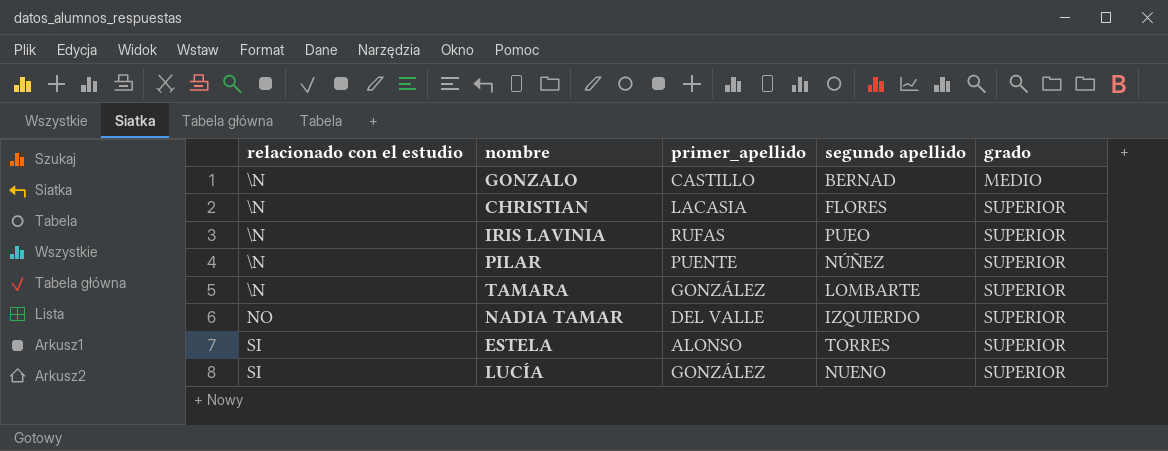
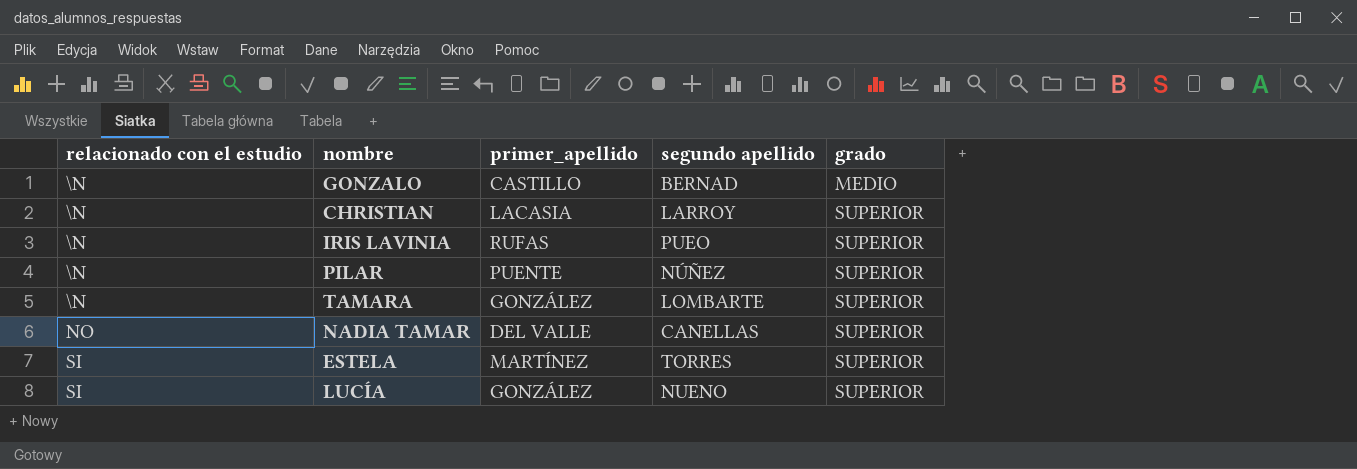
CHRISTIAN | segundo apellido: FLORES -> LARROY
NADIA TAMAR | segundo apellido: IZQUIERDO -> CANELLAS
ESTELA | primer_apellido: ALONSO -> MARTÍNEZ

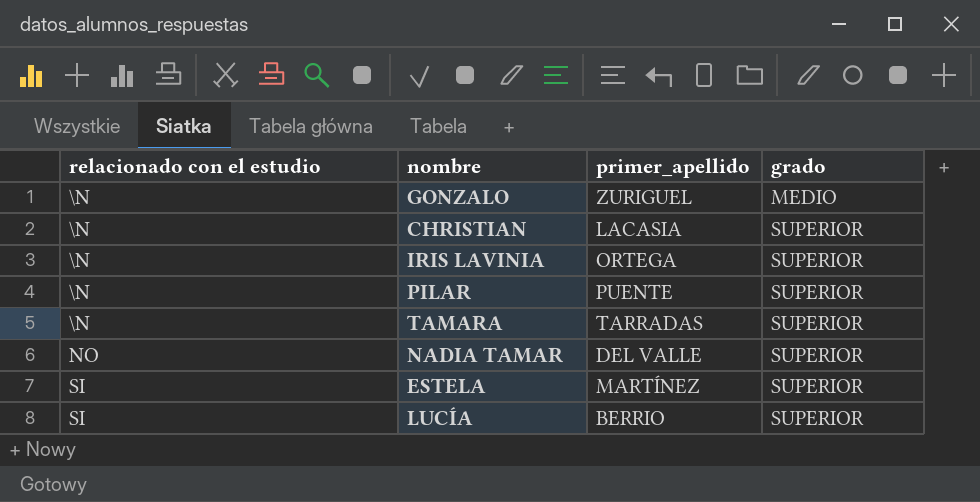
column segundo apellido | position: 4 -> none
GONZALO | primer_apellido: CASTILLO -> ZURIGUEL
IRIS LAVINIA | primer_apellido: RUFAS -> ORTEGA
TAMARA | primer_apellido: GONZÁLEZ -> TARRADAS
LUCÍA | primer_apellido: GONZÁLEZ -> BERRIO

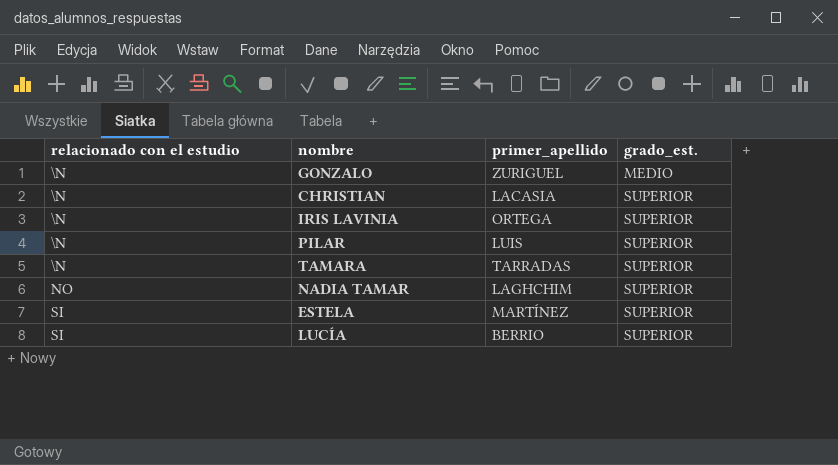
column name: grado -> grado_est.
PILAR | primer_apellido: PUENTE -> LUIS
NADIA TAMAR | primer_apellido: DEL VALLE -> LAGHCHIM

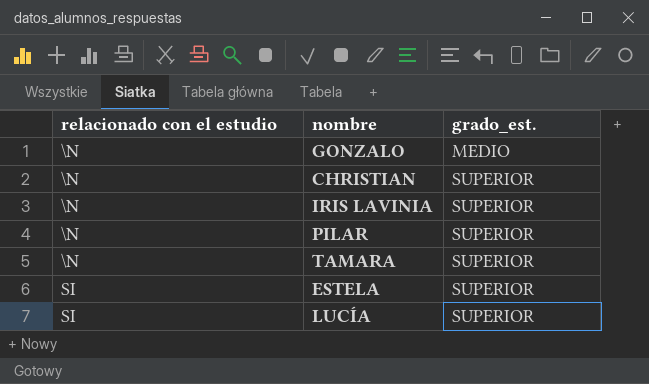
column primer_apellido | position: 3 -> none
row NADIA TAMAR: NO | LAGHCHIM | SUPERIOR -> none

